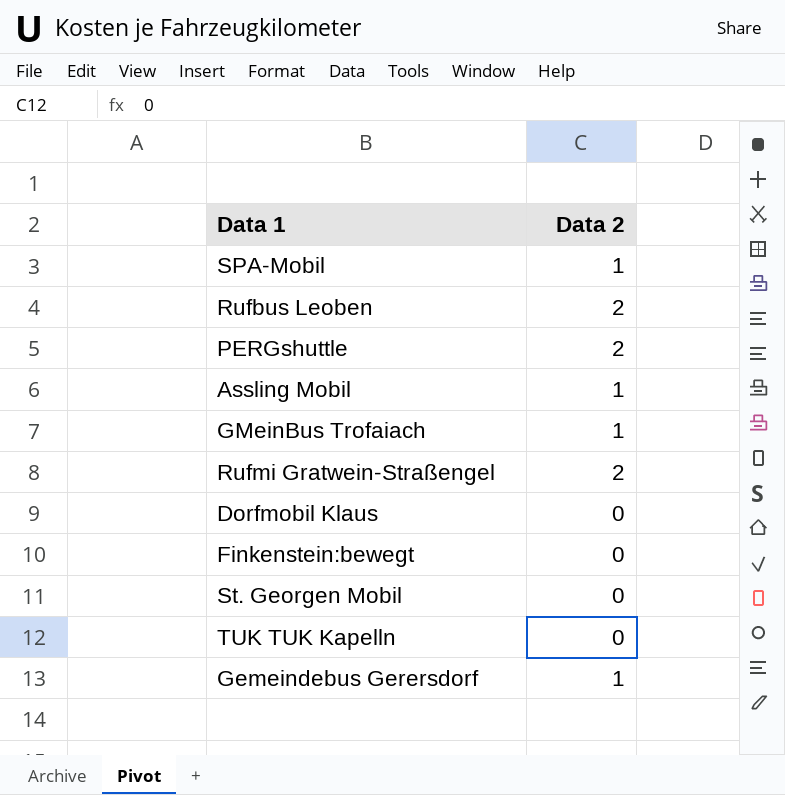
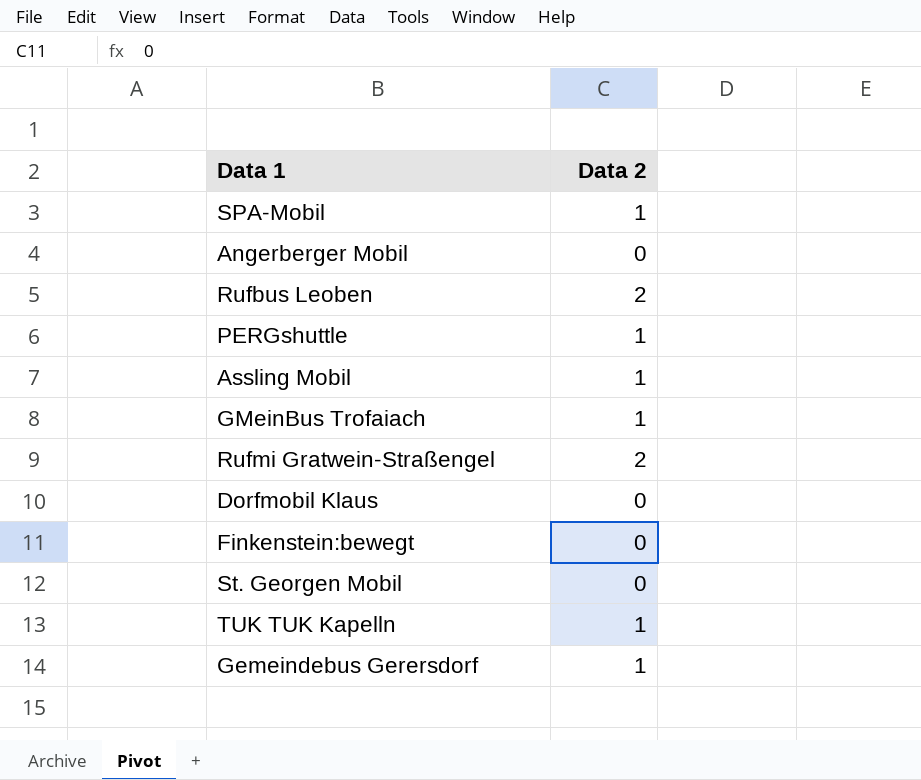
row Angerberger Mobil: none -> 0
PERGshuttle | Data 2: 2 -> 1
TUK TUK Kapelln | Data 2: 0 -> 1

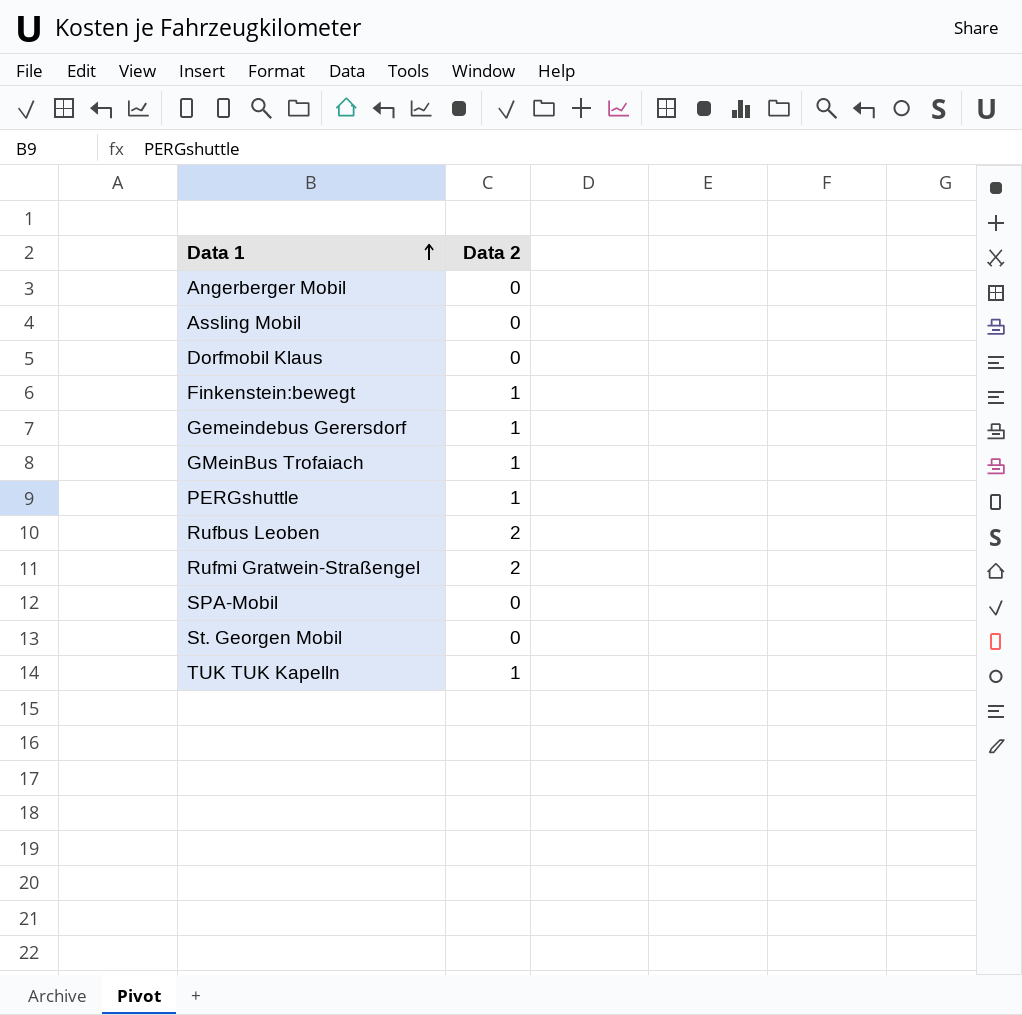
row order: none -> Data 1 ascending
Assling Mobil | Data 2: 1 -> 0
Finkenstein:bewegt | Data 2: 0 -> 1
SPA-Mobil | Data 2: 1 -> 0

